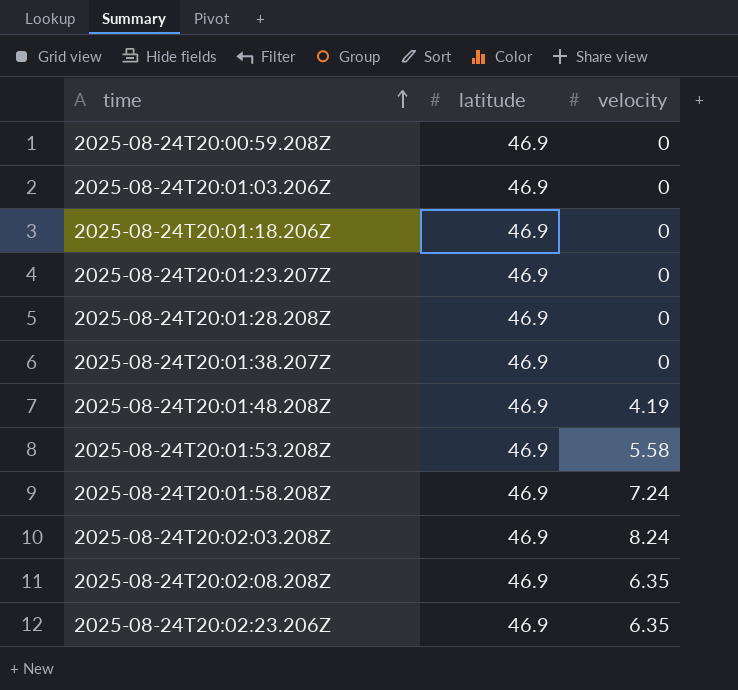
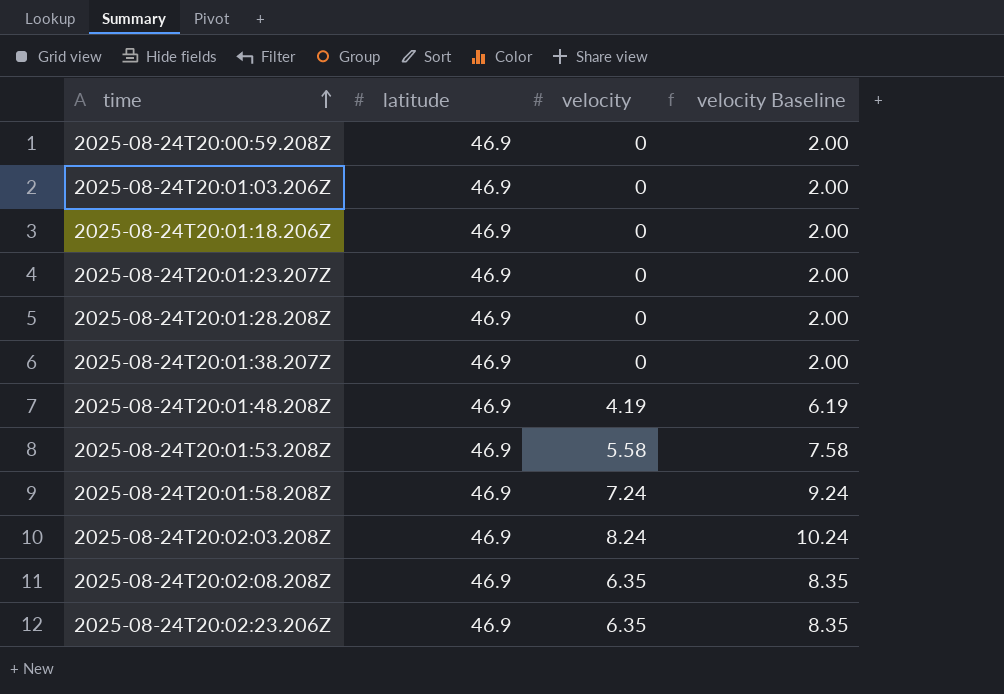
column velocity Baseline | formula: none -> [velocity] + 2

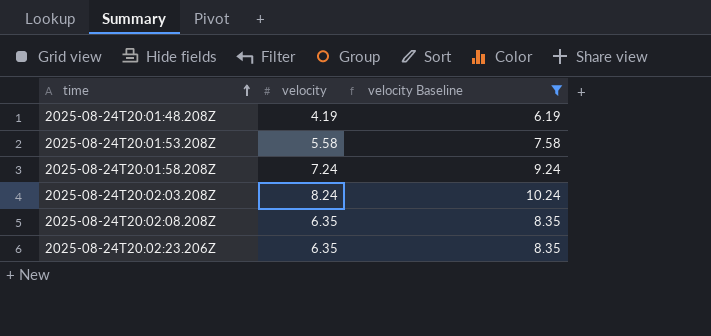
filter: none -> velocity Baseline != 2.00
column latitude | position: 2 -> none

